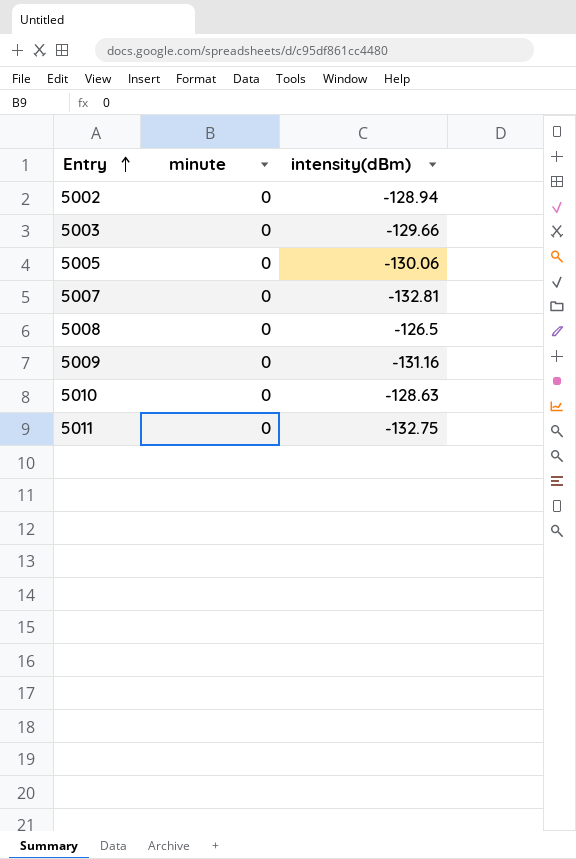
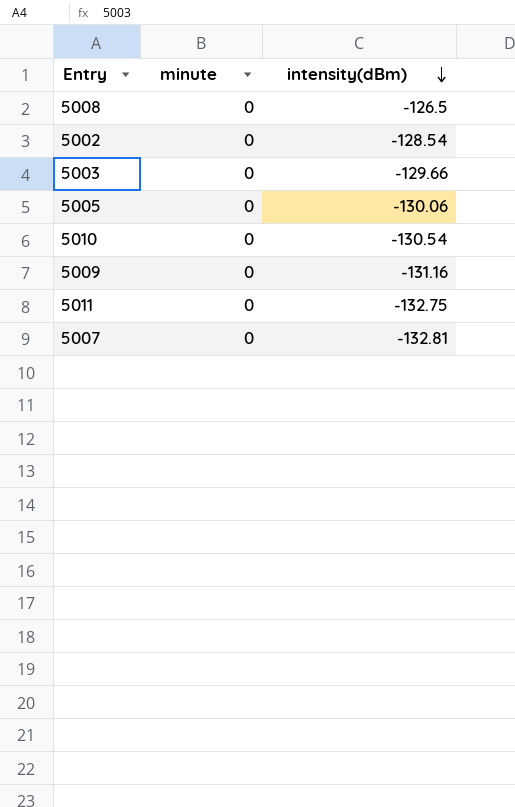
row order: Entry ascending -> intensity(dBm) descending
5002 | intensity(dBm): -128.94 -> -128.54
5010 | intensity(dBm): -128.63 -> -130.54

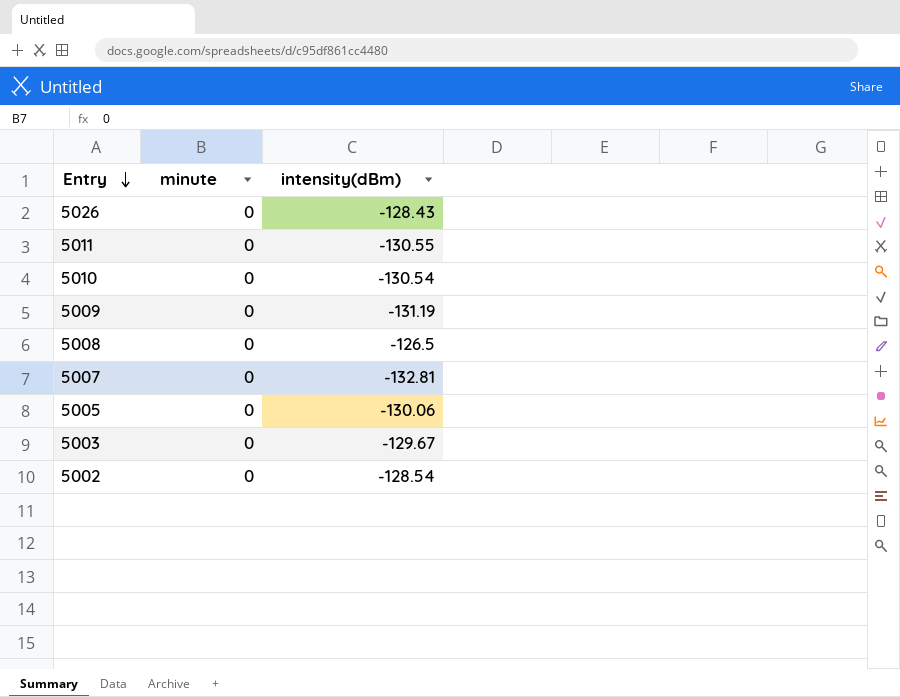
row order: intensity(dBm) descending -> Entry descending
row 5026: none -> 0 | -128.43
5011 | intensity(dBm): -132.75 -> -130.55
5009 | intensity(dBm): -131.16 -> -131.19
5003 | intensity(dBm): -129.66 -> -129.67

